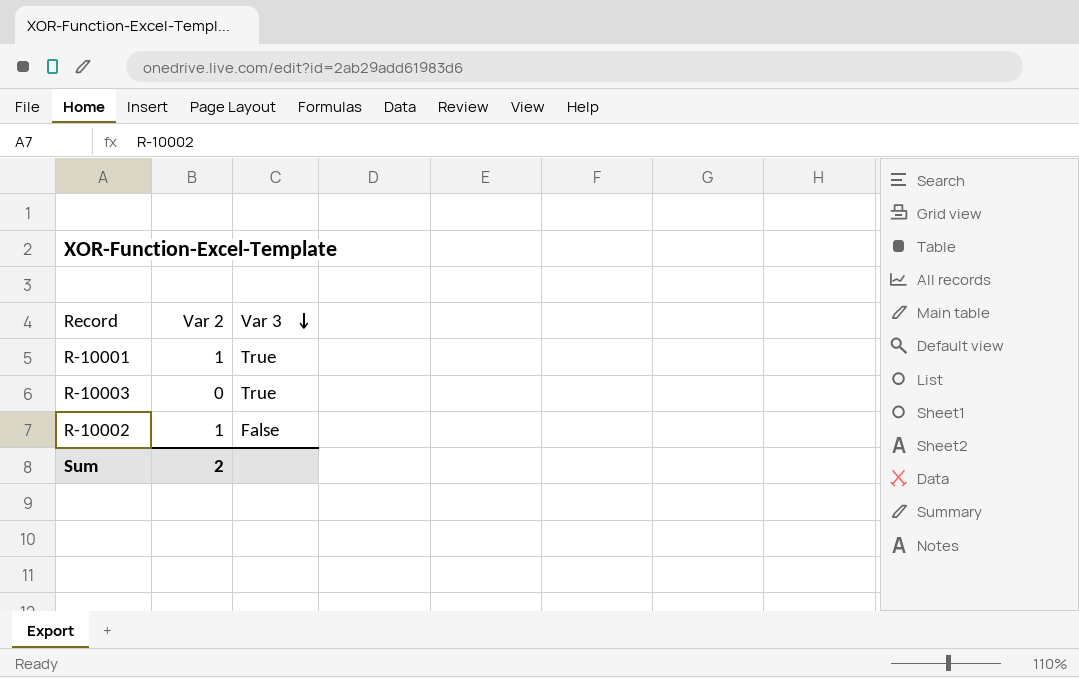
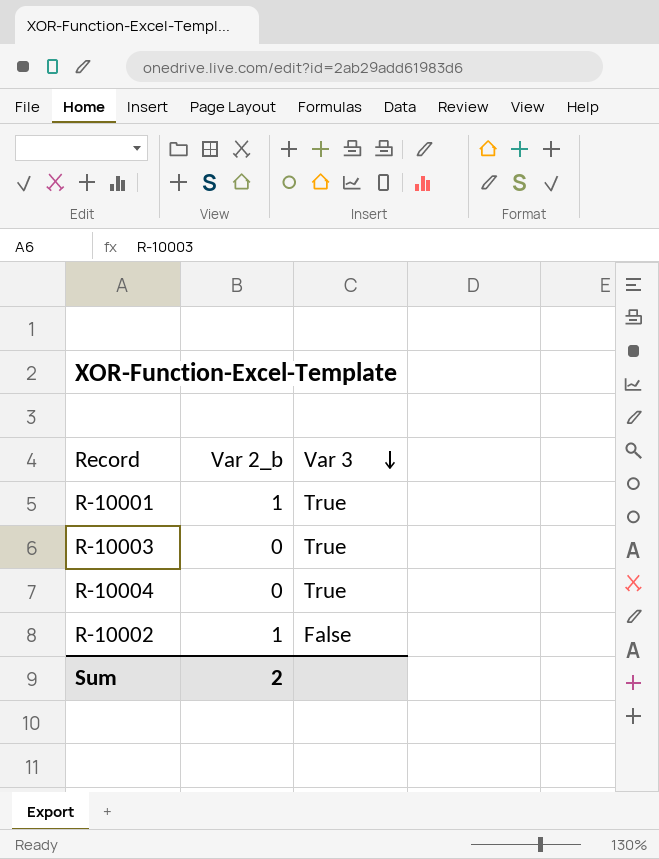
column name: Var 2 -> Var 2_b
row R-10004: none -> 0 | True

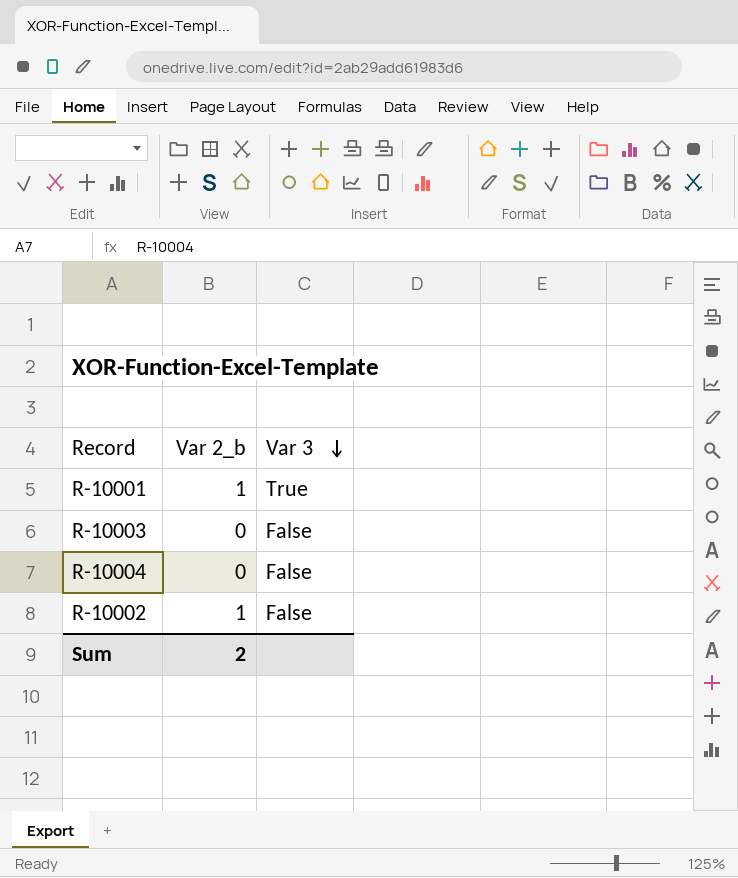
R-10003 | Var 3: True -> False
R-10004 | Var 3: True -> False

